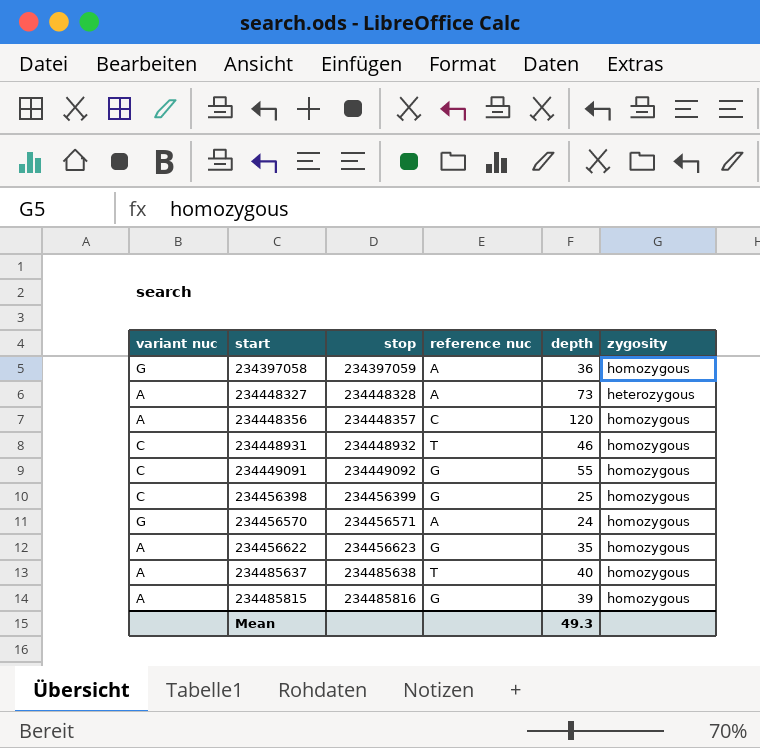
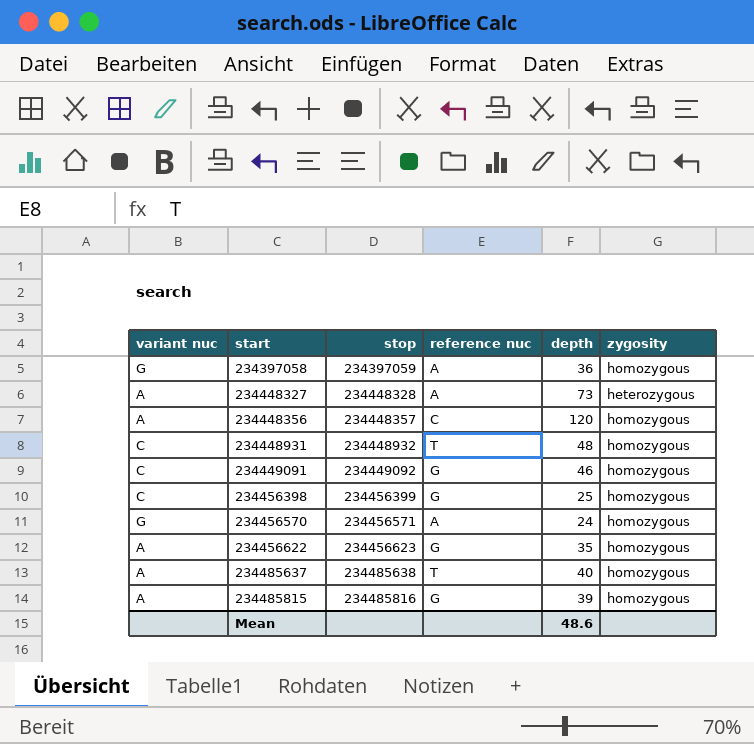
234448931 | depth: 46 -> 48
234449091 | depth: 55 -> 46
Mean | depth: 49.3 -> 48.6

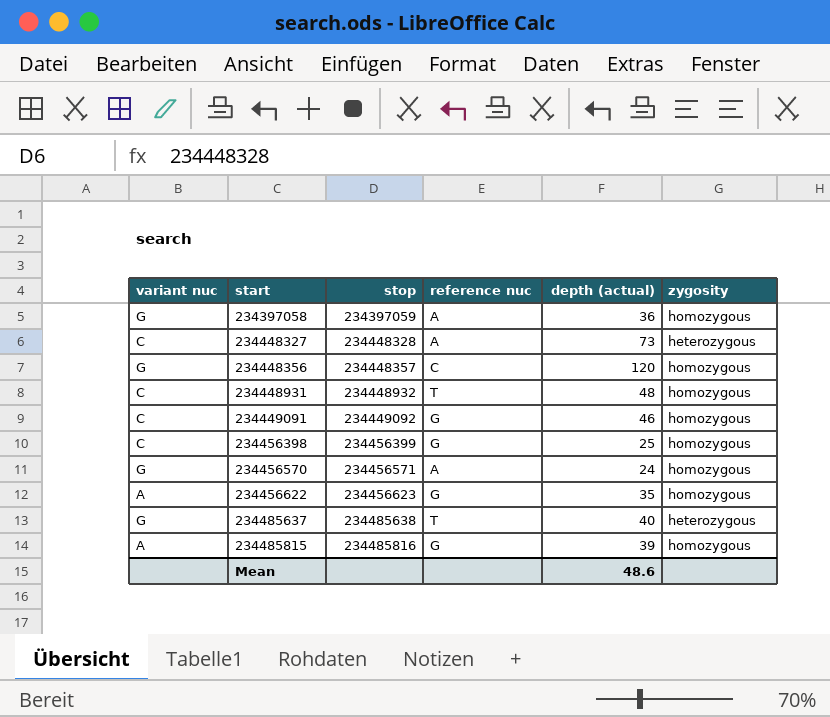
column name: depth -> depth (actual)
234448327 | variant nuc: A -> C
234448356 | variant nuc: A -> G
234485637 | variant nuc: A -> G
234485637 | zygosity: homozygous -> heterozygous

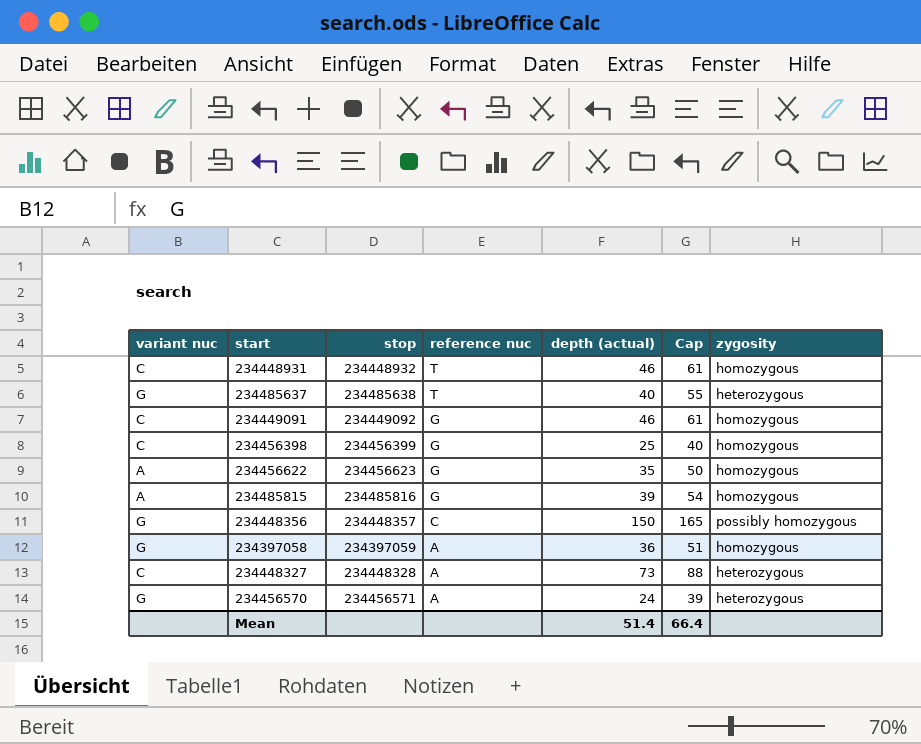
row order: start ascending -> reference nuc descending
column Cap | formula: none -> [depth (actual)] + 15
234448931 | depth (actual): 48 -> 46
234448356 | depth (actual): 120 -> 150
234448356 | zygosity: homozygous -> possibly homozygous
234456570 | zygosity: homozygous -> heterozygous
Mean | depth (actual): 48.6 -> 51.4

